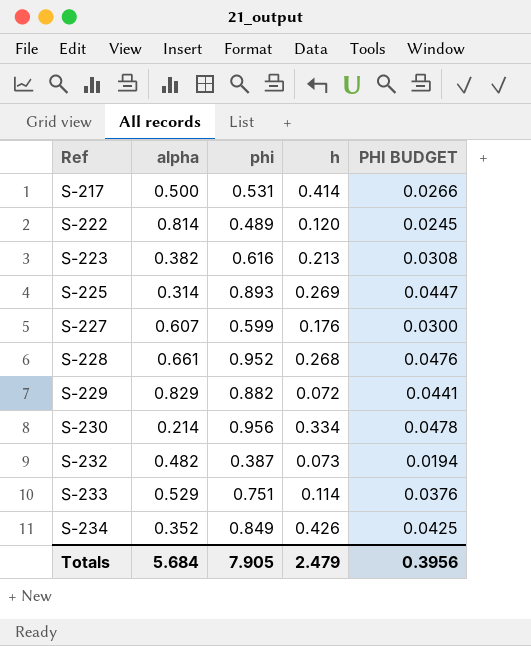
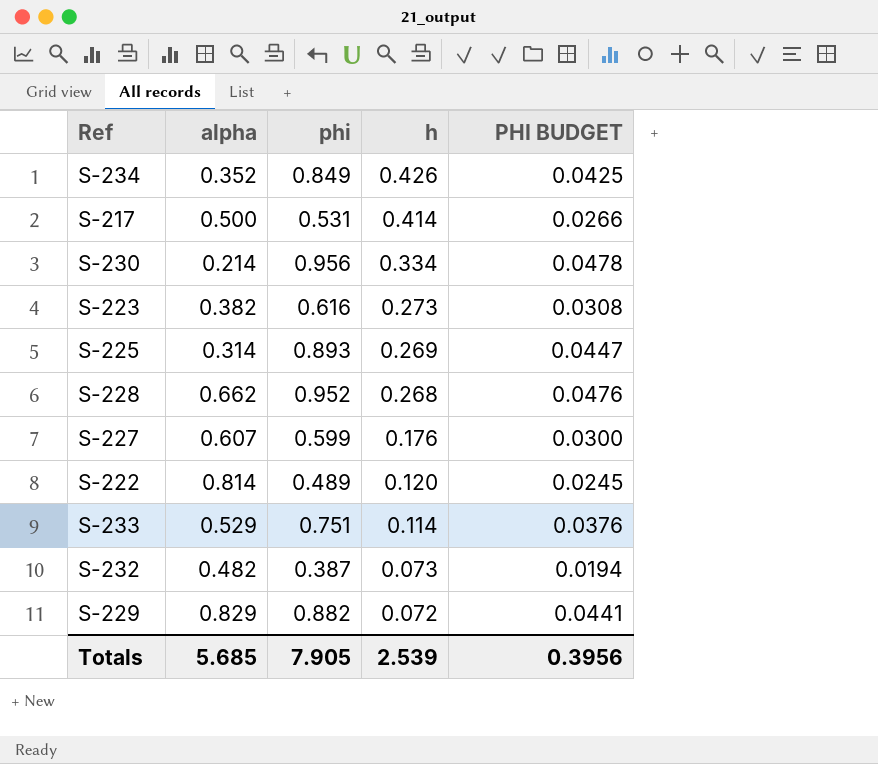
row order: Ref ascending -> h descending
S-223 | h: 0.213 -> 0.273
S-228 | alpha: 0.661 -> 0.662
Totals | alpha: 5.684 -> 5.685
Totals | h: 2.479 -> 2.539

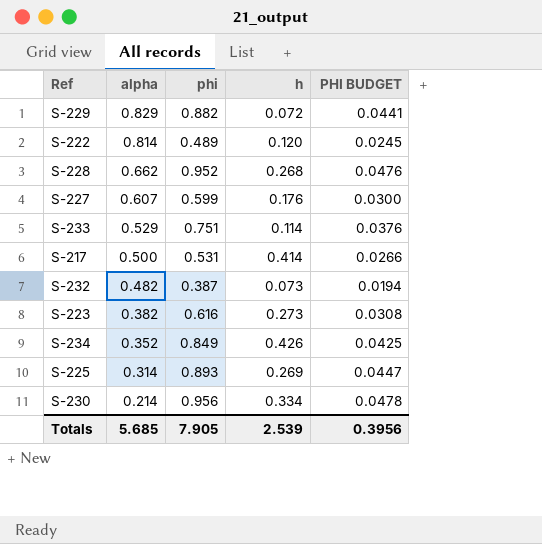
row order: h descending -> alpha descending

